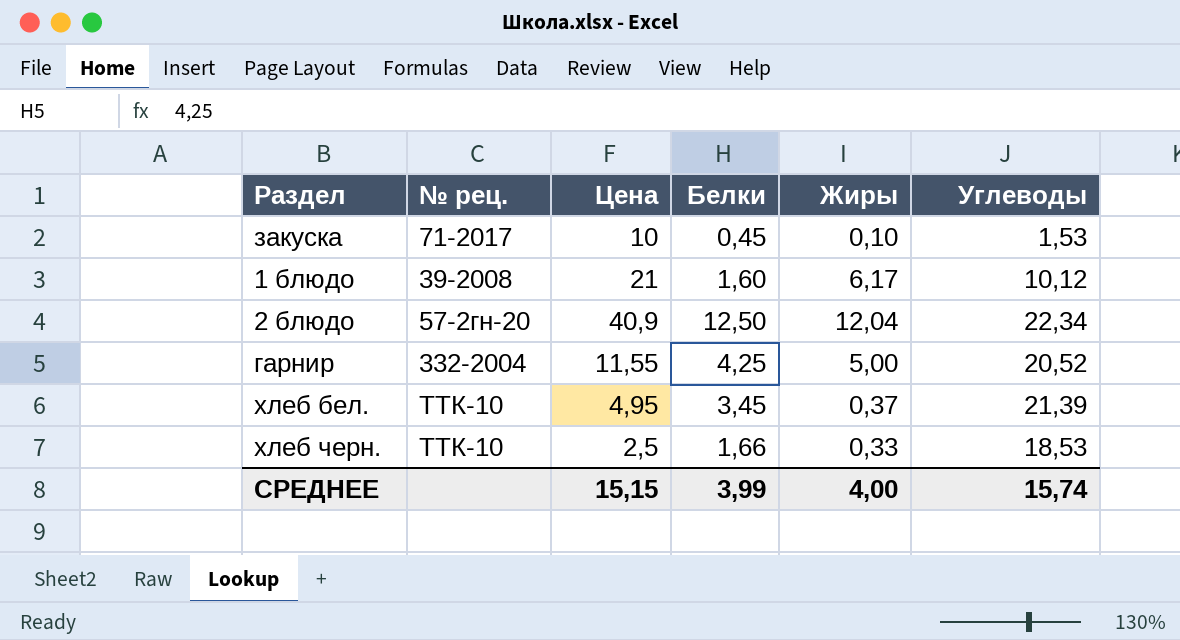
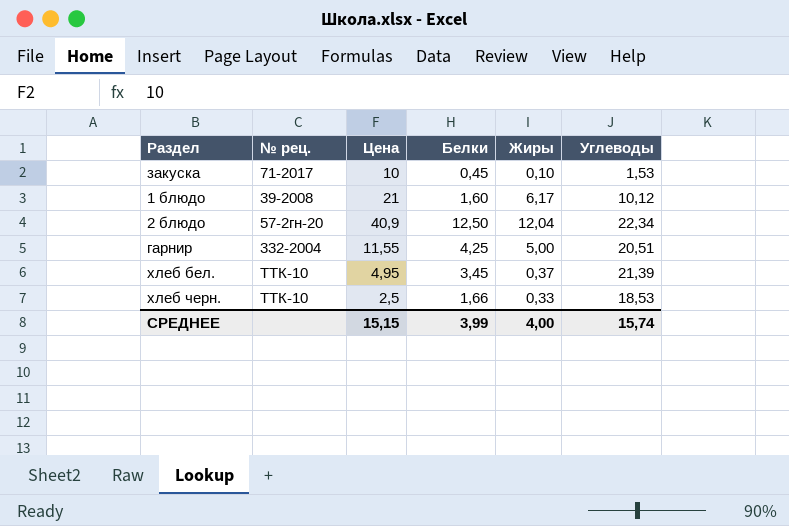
гарнир | Углеводы: 20,52 -> 20,51

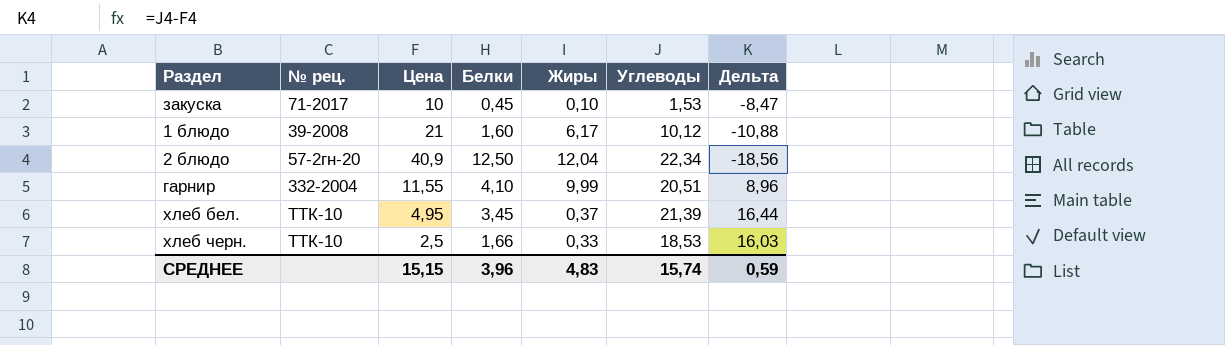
column Дельта | formula: none -> [Углеводы] - [Цена]
гарнир | Белки: 4,25 -> 4,10
гарнир | Жиры: 5,00 -> 9,99
СРЕДНЕЕ | Белки: 3,99 -> 3,96
СРЕДНЕЕ | Жиры: 4,00 -> 4,83

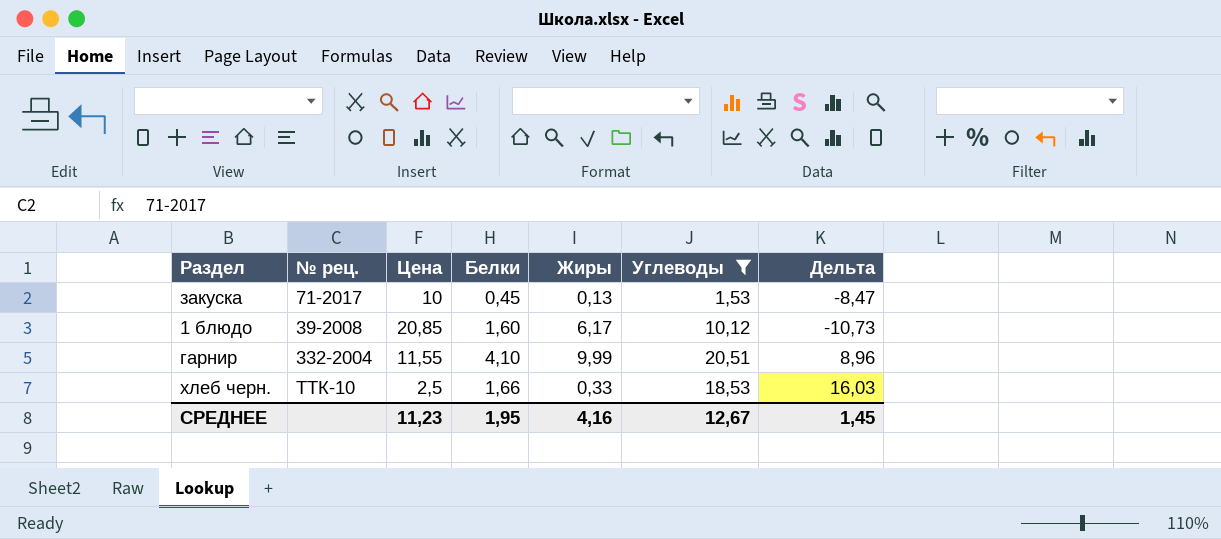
filter: none -> Углеводы <= 20,51
закуска | Жиры: 0,10 -> 0,13
1 блюдо | Цена: 21 -> 20,85
1 блюдо | Дельта: -10,88 -> -10,73
СРЕДНЕЕ | Цена: 15,15 -> 11,23
СРЕДНЕЕ | Белки: 3,96 -> 1,95
СРЕДНЕЕ | Жиры: 4,83 -> 4,16
СРЕДНЕЕ | Углеводы: 15,74 -> 12,67
СРЕДНЕЕ | Дельта: 0,59 -> 1,45

